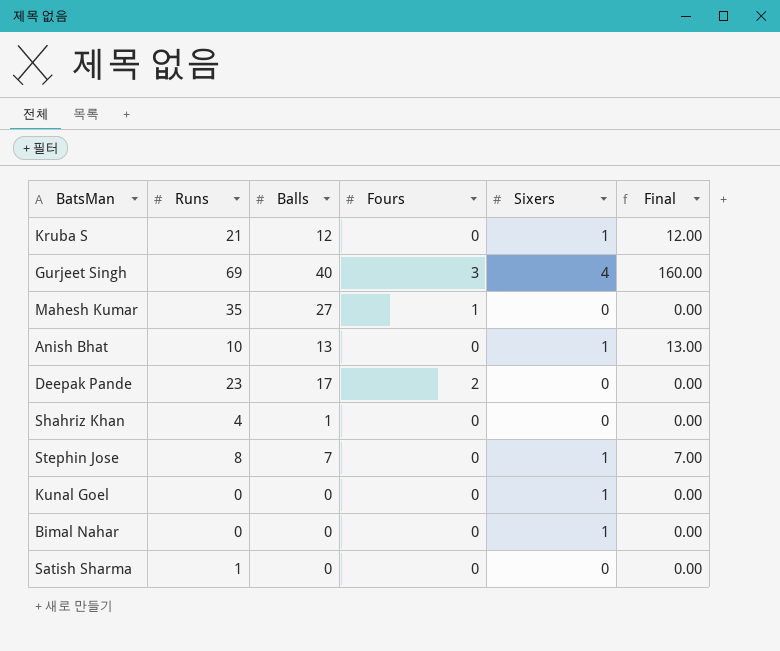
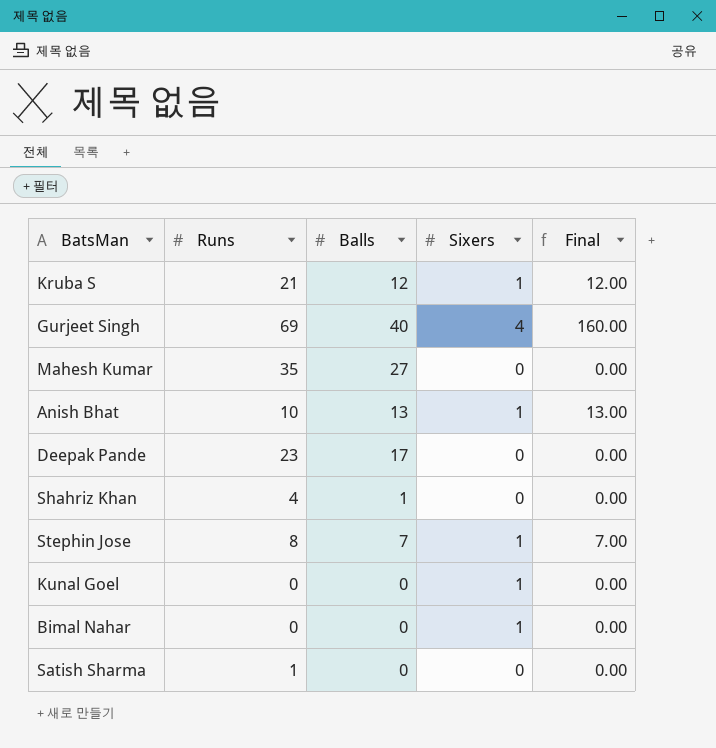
column Fours | position: 4 -> none

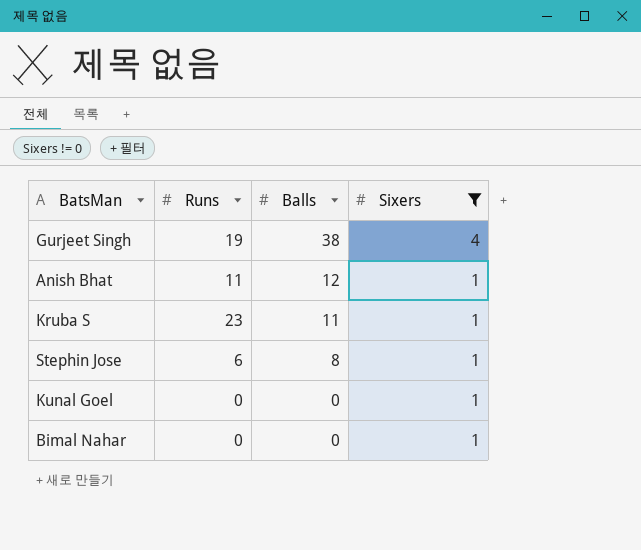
filter: none -> Sixers != 0
row order: none -> Balls descending
column Final | formula: [Balls] * [Sixers] -> none
Gurjeet Singh | Runs: 69 -> 19
Gurjeet Singh | Balls: 40 -> 38
Anish Bhat | Runs: 10 -> 11
Anish Bhat | Balls: 13 -> 12
Kruba S | Runs: 21 -> 23
Kruba S | Balls: 12 -> 11
Stephin Jose | Runs: 8 -> 6
Stephin Jose | Balls: 7 -> 8

